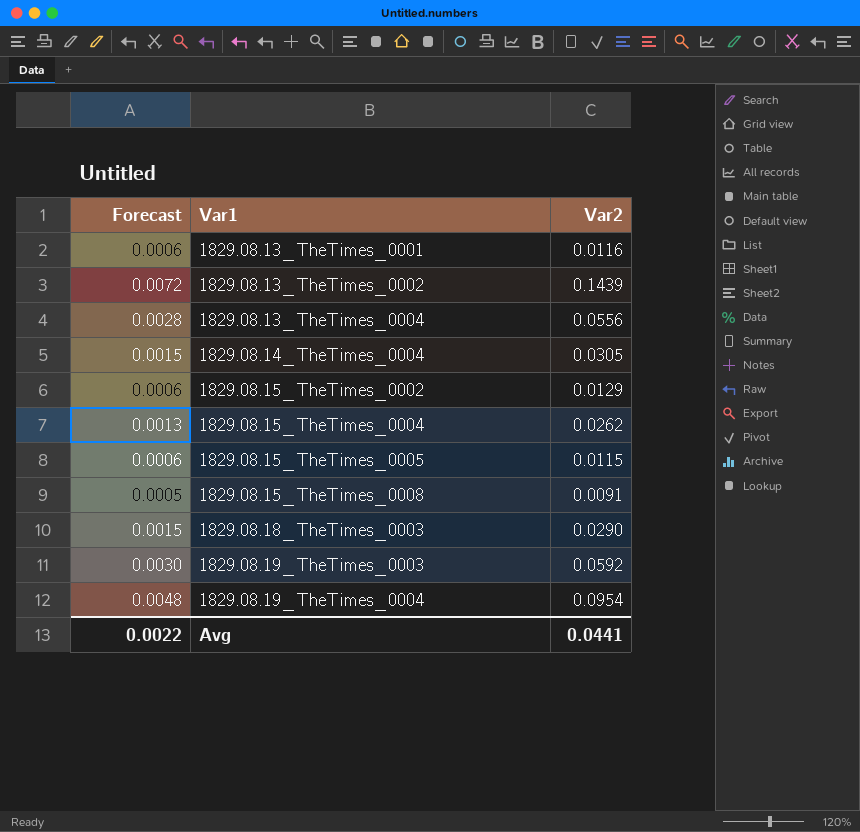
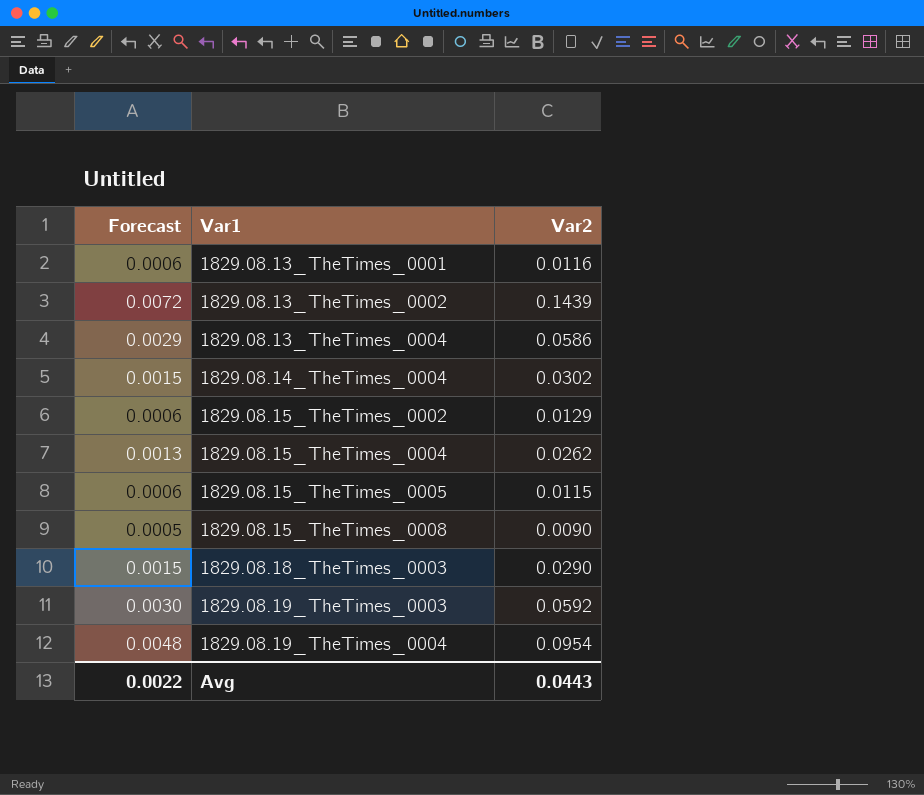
1829.08.13_TheTimes_0004 | Forecast: 0.0028 -> 0.0029
1829.08.13_TheTimes_0004 | Var2: 0.0556 -> 0.0586
1829.08.14_TheTimes_0004 | Var2: 0.0305 -> 0.0302
1829.08.15_TheTimes_0008 | Var2: 0.0091 -> 0.0090
Avg | Var2: 0.0441 -> 0.0443

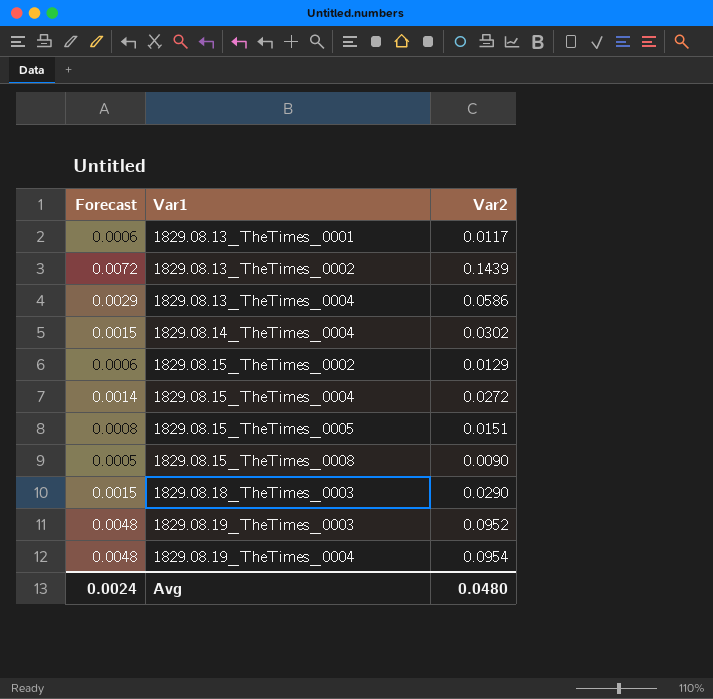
1829.08.13_TheTimes_0001 | Var2: 0.0116 -> 0.0117
1829.08.15_TheTimes_0004 | Forecast: 0.0013 -> 0.0014
1829.08.15_TheTimes_0004 | Var2: 0.0262 -> 0.0272
1829.08.15_TheTimes_0005 | Forecast: 0.0006 -> 0.0008
1829.08.15_TheTimes_0005 | Var2: 0.0115 -> 0.0151
1829.08.19_TheTimes_0003 | Forecast: 0.0030 -> 0.0048
1829.08.19_TheTimes_0003 | Var2: 0.0592 -> 0.0952
Avg | Forecast: 0.0022 -> 0.0024
Avg | Var2: 0.0443 -> 0.0480

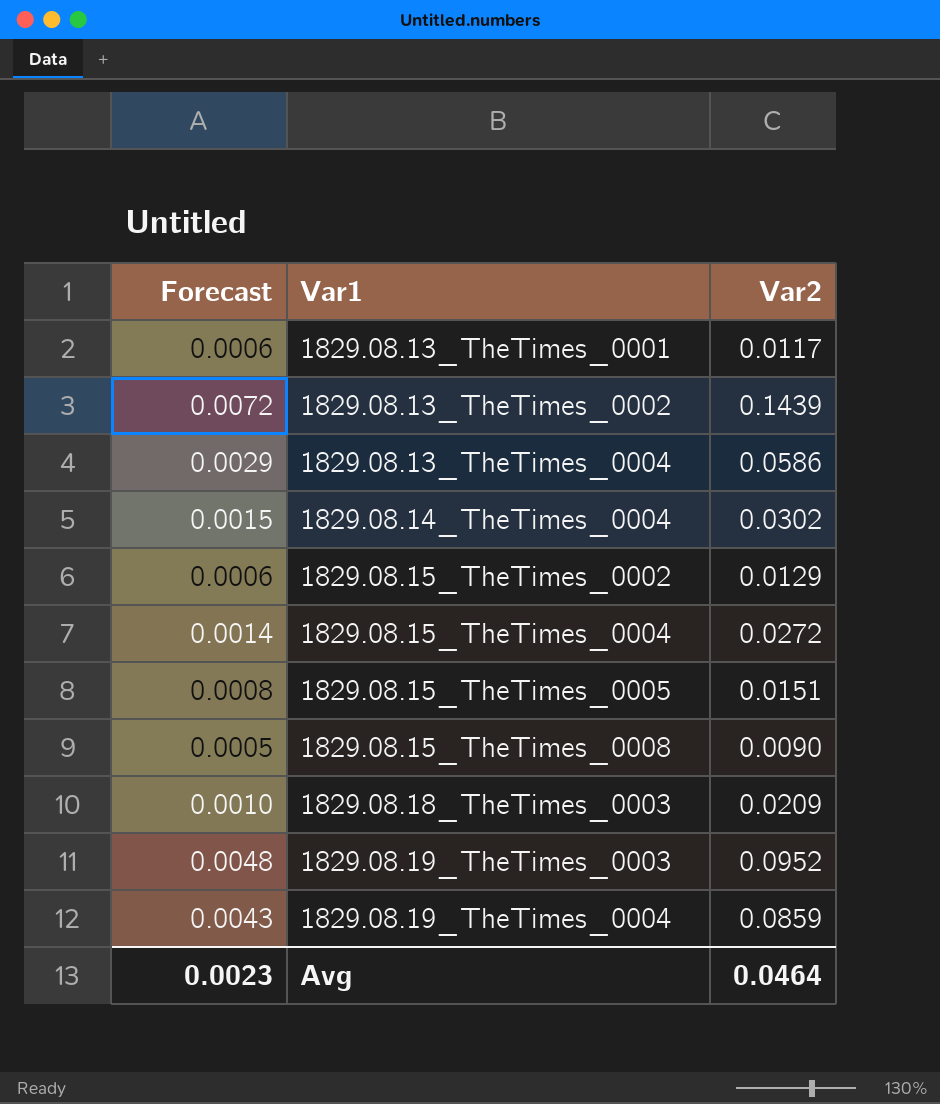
1829.08.18_TheTimes_0003 | Forecast: 0.0015 -> 0.0010
1829.08.18_TheTimes_0003 | Var2: 0.0290 -> 0.0209
1829.08.19_TheTimes_0004 | Forecast: 0.0048 -> 0.0043
1829.08.19_TheTimes_0004 | Var2: 0.0954 -> 0.0859
Avg | Forecast: 0.0024 -> 0.0023
Avg | Var2: 0.0480 -> 0.0464

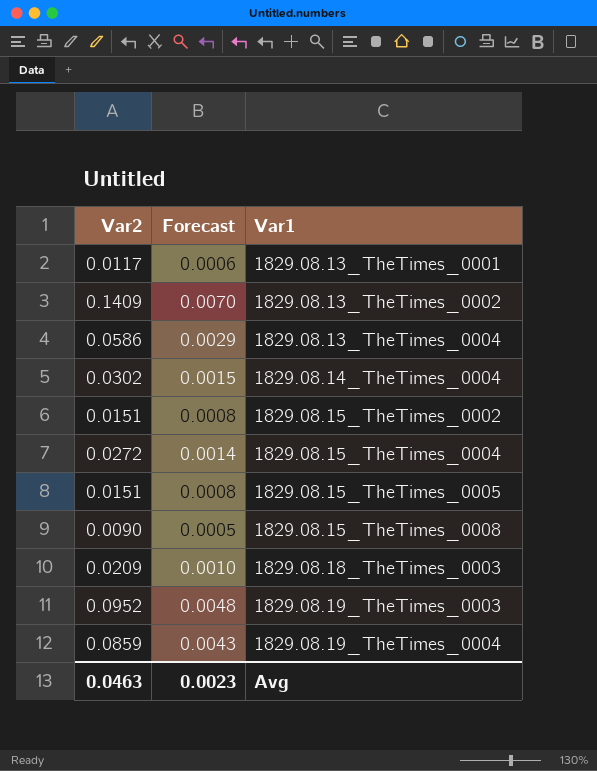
column Var2 | position: 3 -> 1
1829.08.13_TheTimes_0002 | Var2: 0.1439 -> 0.1409
1829.08.13_TheTimes_0002 | Forecast: 0.0072 -> 0.0070
1829.08.15_TheTimes_0002 | Var2: 0.0129 -> 0.0151
1829.08.15_TheTimes_0002 | Forecast: 0.0006 -> 0.0008
Avg | Var2: 0.0464 -> 0.0463

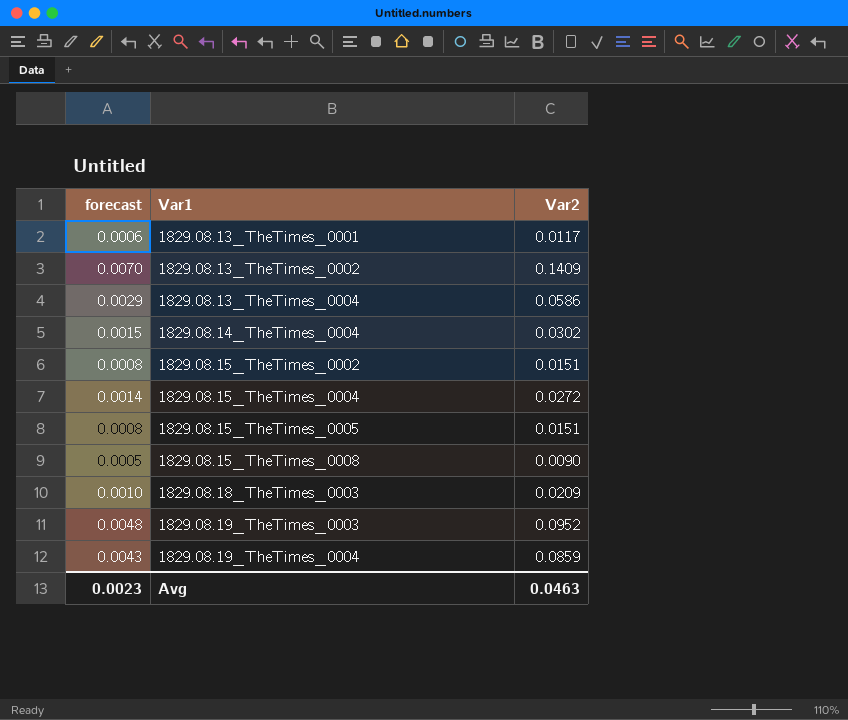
column name: Forecast -> forecast
column Var2 | position: 1 -> 3

